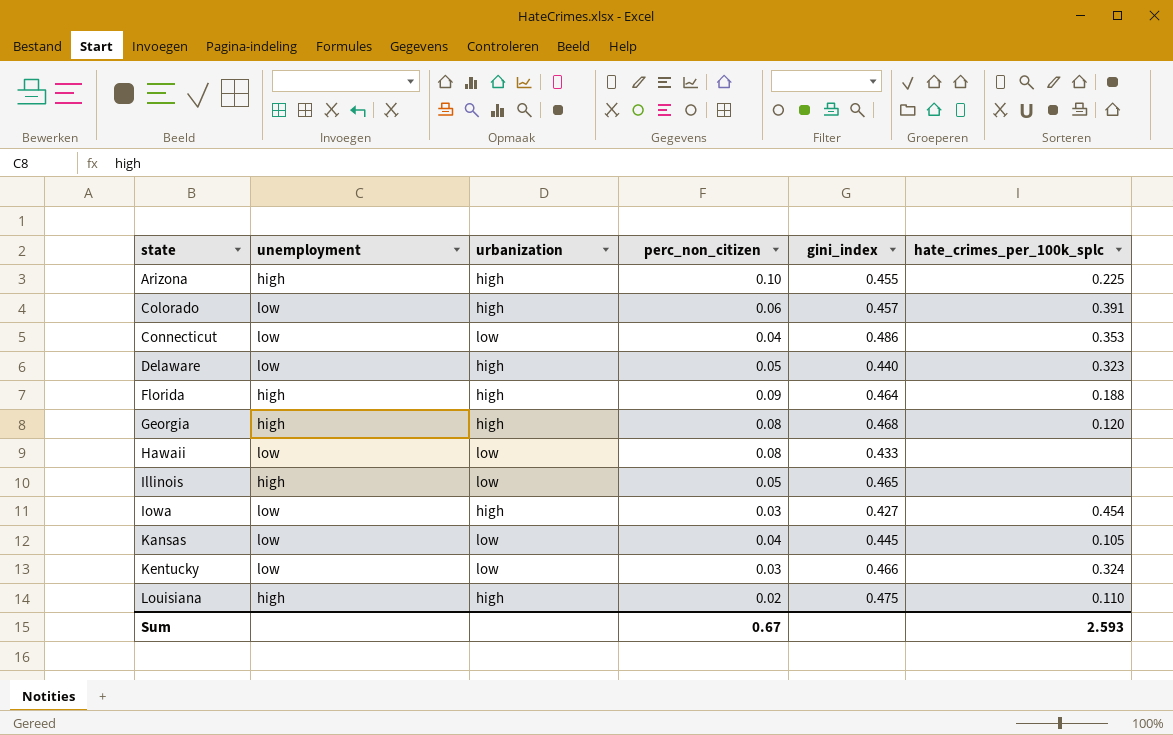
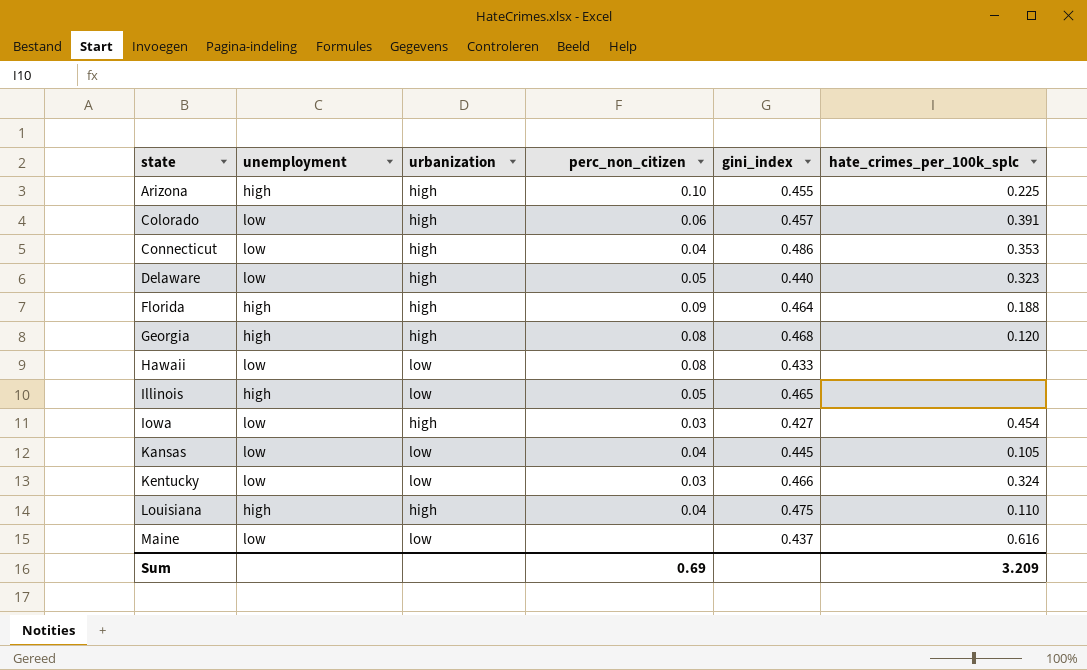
Connecticut | urbanization: low -> high
Louisiana | perc_non_citizen: 0.02 -> 0.04
row Maine: none -> low | low | none | 0.437 | 0.616
Sum | perc_non_citizen: 0.67 -> 0.69
Sum | hate_crimes_per_100k_splc: 2.593 -> 3.209

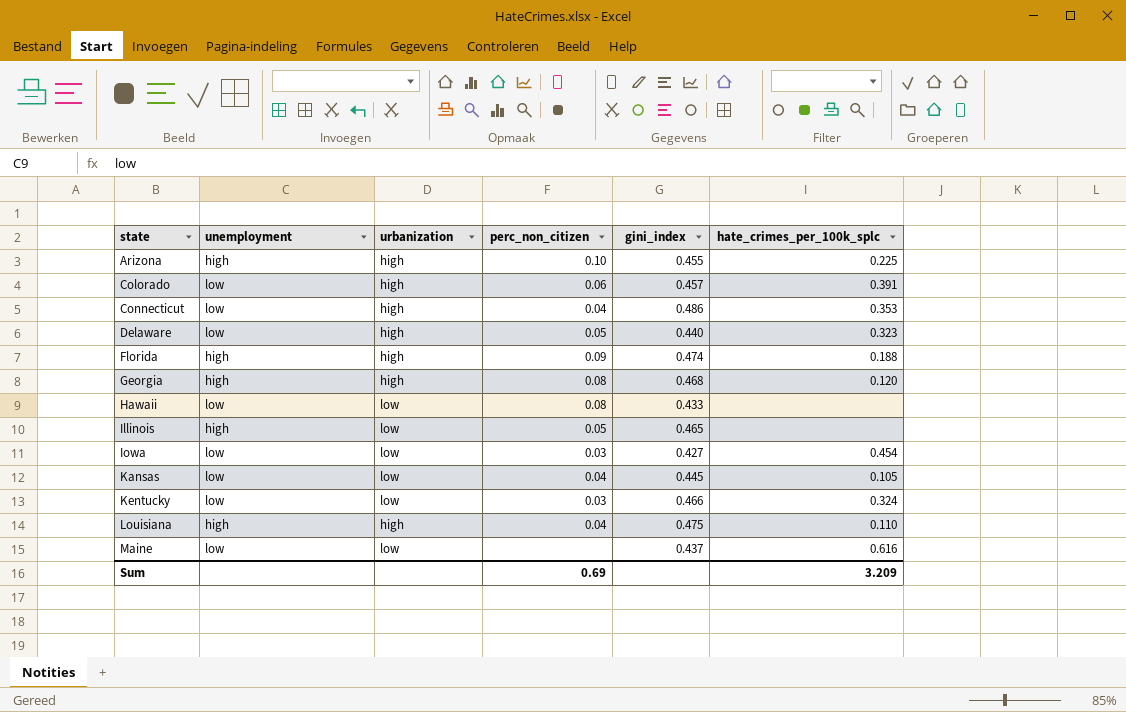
Florida | gini_index: 0.464 -> 0.474
Iowa | urbanization: high -> low

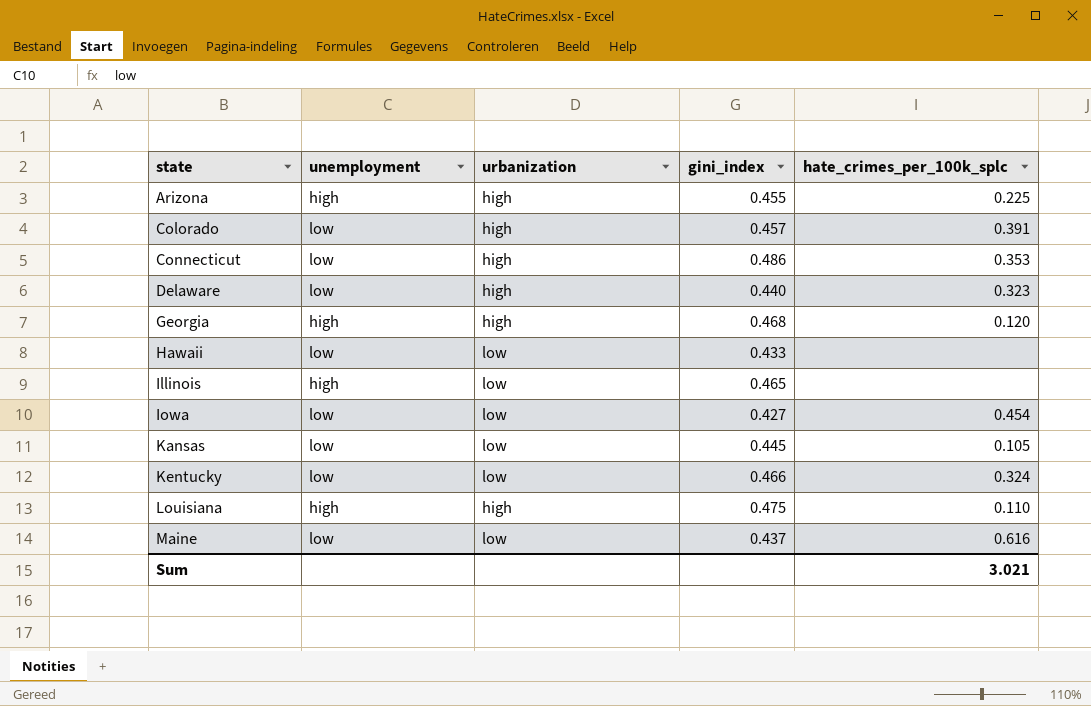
column perc_non_citizen | position: 4 -> none
row Florida: high | high | 0.09 | 0.474 | 0.188 -> none
Sum | hate_crimes_per_100k_splc: 3.209 -> 3.021

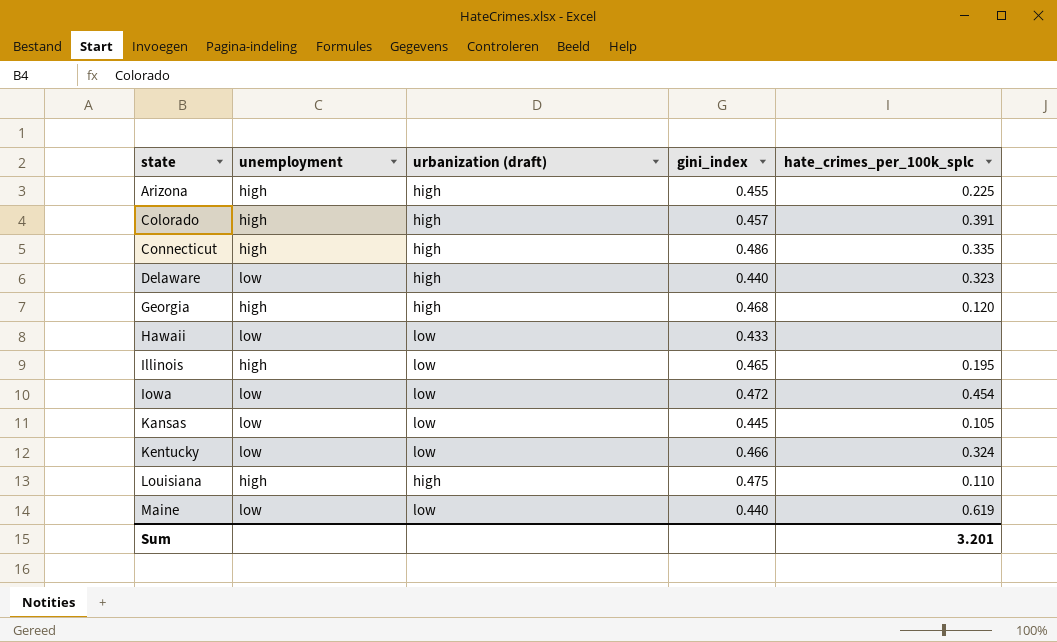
column name: urbanization -> urbanization (draft)
Colorado | unemployment: low -> high
Connecticut | unemployment: low -> high
Connecticut | hate_crimes_per_100k_splc: 0.353 -> 0.335
Illinois | hate_crimes_per_100k_splc: none -> 0.195
Iowa | gini_index: 0.427 -> 0.472
Maine | gini_index: 0.437 -> 0.440
Maine | hate_crimes_per_100k_splc: 0.616 -> 0.619
Sum | hate_crimes_per_100k_splc: 3.021 -> 3.201

